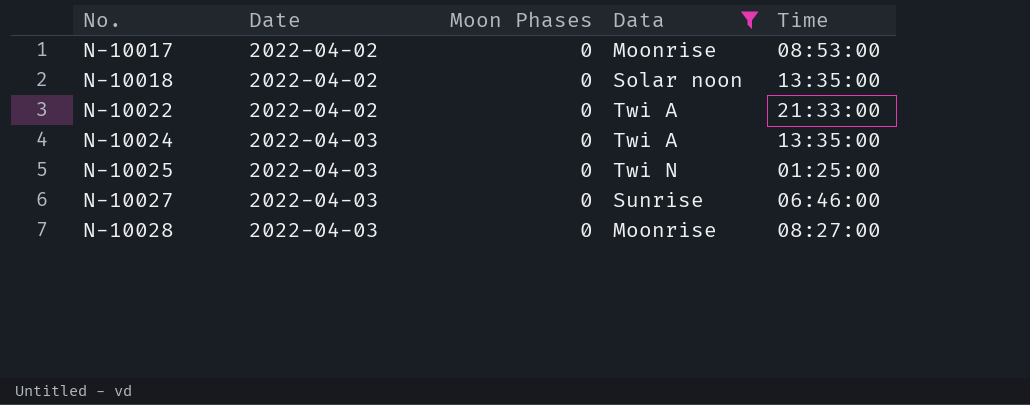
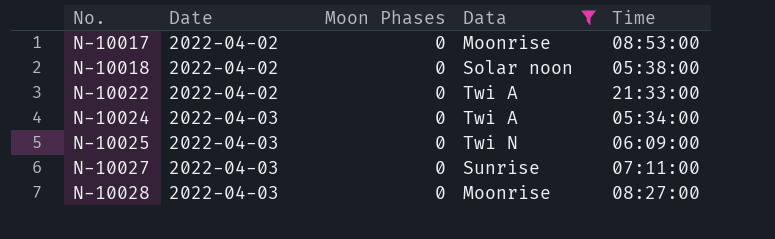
N-10018 | Time: 13:35:00 -> 05:38:00
N-10024 | Time: 13:35:00 -> 05:34:00
N-10025 | Time: 01:25:00 -> 06:09:00
N-10027 | Time: 06:46:00 -> 07:11:00

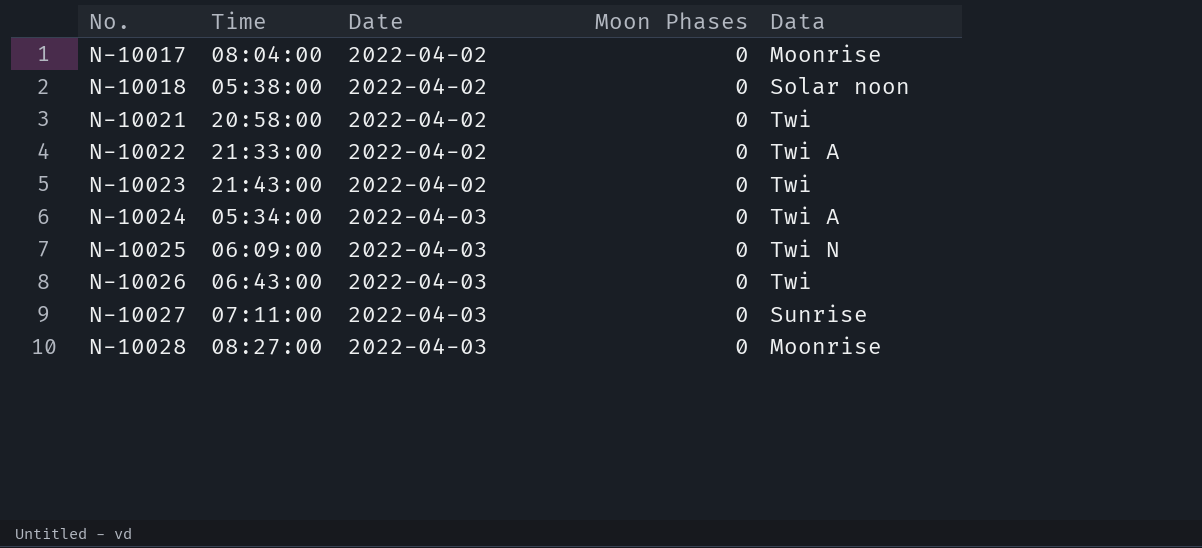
filter: Data != Twi -> none
column Time | position: 5 -> 2
N-10017 | Time: 08:53:00 -> 08:04:00

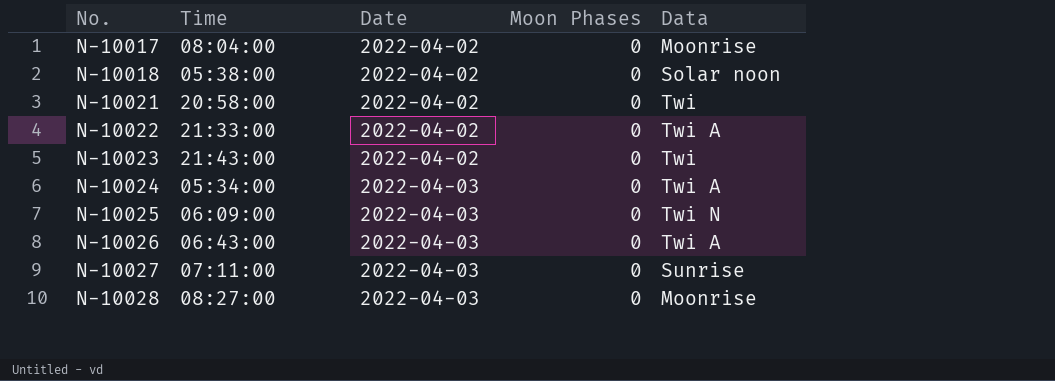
N-10026 | Data: Twi -> Twi A

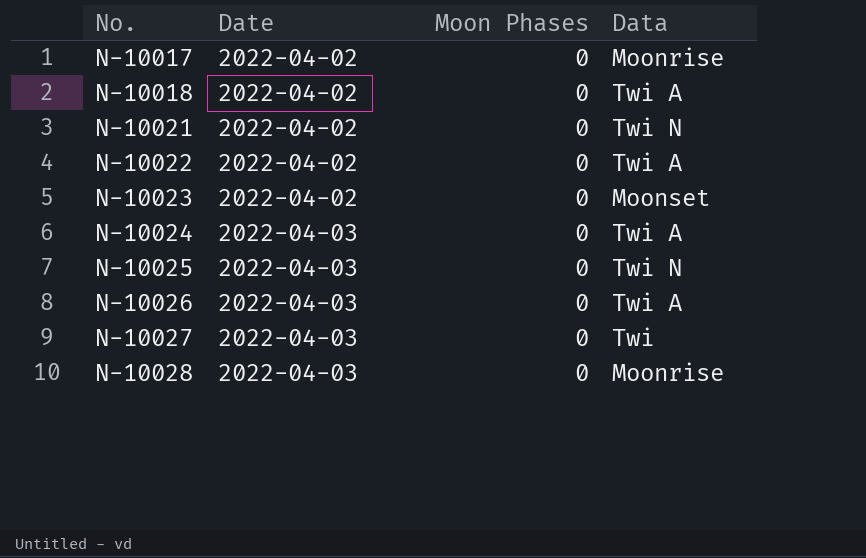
column Time | position: 2 -> none
N-10018 | Data: Solar noon -> Twi A
N-10021 | Data: Twi -> Twi N
N-10023 | Data: Twi -> Moonset
N-10027 | Data: Sunrise -> Twi

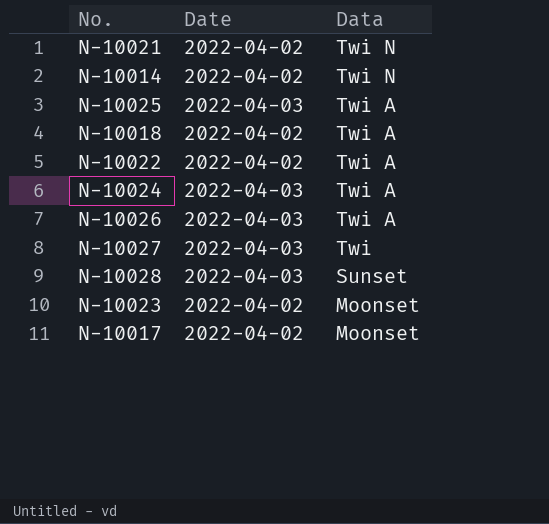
row order: No. ascending -> Data descending
column Moon Phases | position: 3 -> none
row N-10014: none -> 2022-04-02 | Twi N
N-10025 | Data: Twi N -> Twi A
N-10028 | Data: Moonrise -> Sunset
N-10017 | Data: Moonrise -> Moonset

